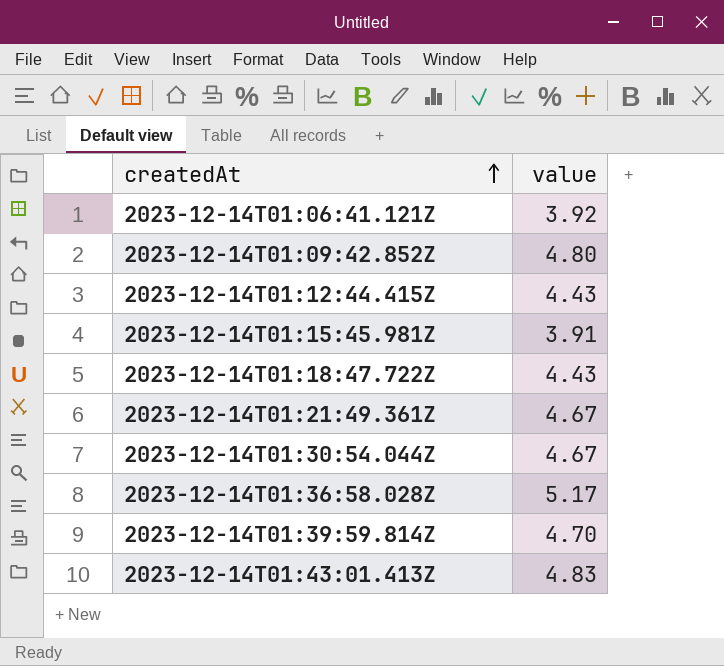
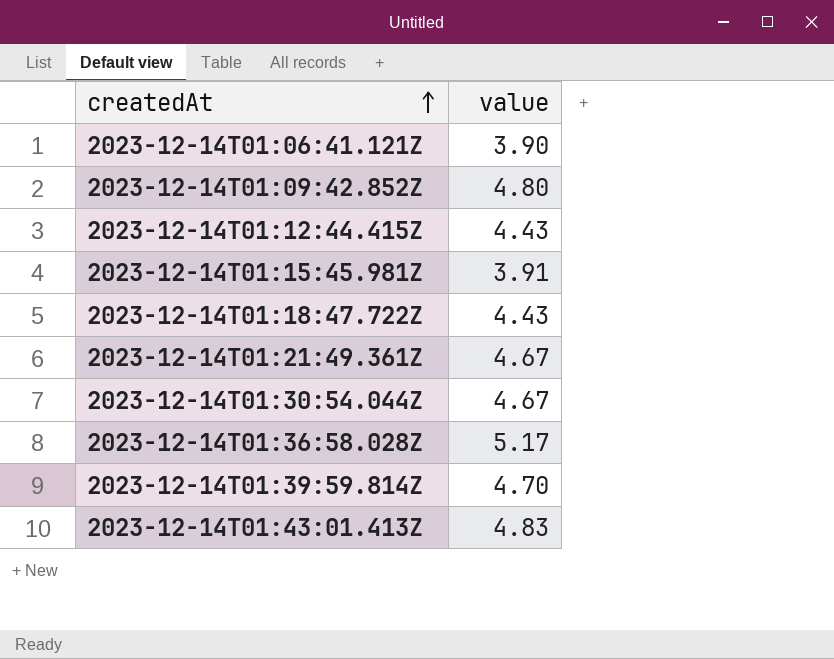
2023-12-14T01:06:41.121Z | value: 3.92 -> 3.90

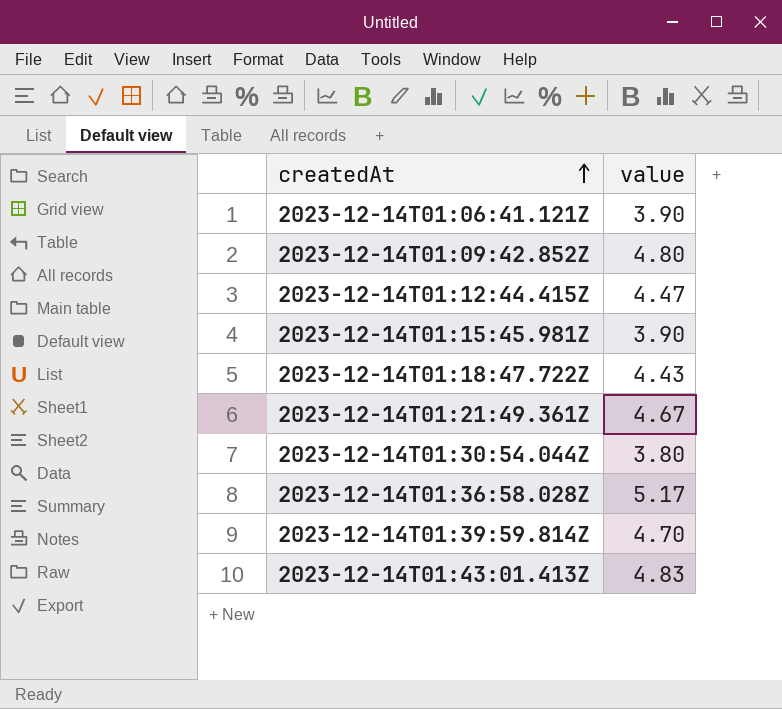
2023-12-14T01:12:44.415Z | value: 4.43 -> 4.47
2023-12-14T01:15:45.981Z | value: 3.91 -> 3.90
2023-12-14T01:30:54.044Z | value: 4.67 -> 3.80

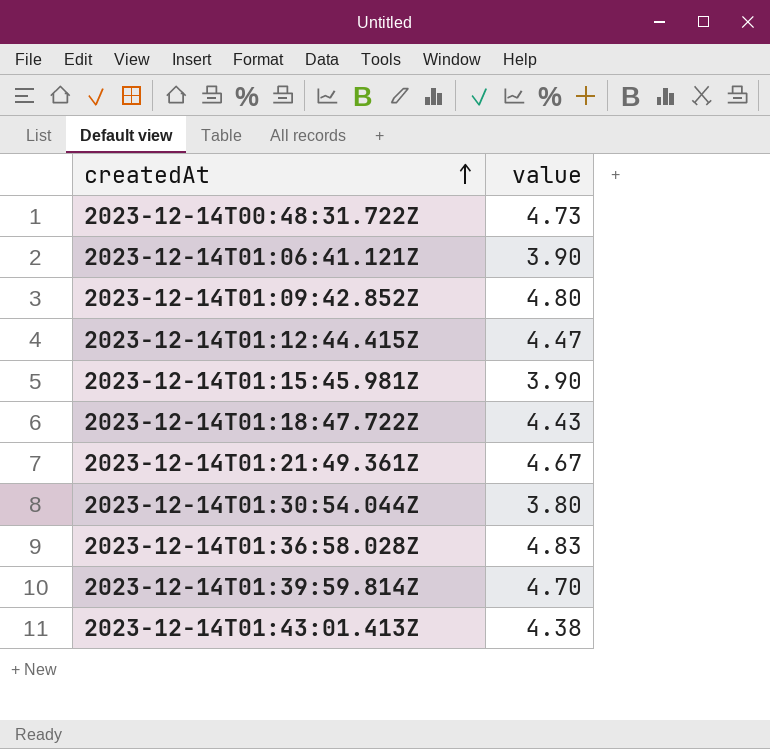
row 2023-12-14T00:48:31.722Z: none -> 4.73
2023-12-14T01:36:58.028Z | value: 5.17 -> 4.83
2023-12-14T01:43:01.413Z | value: 4.83 -> 4.38

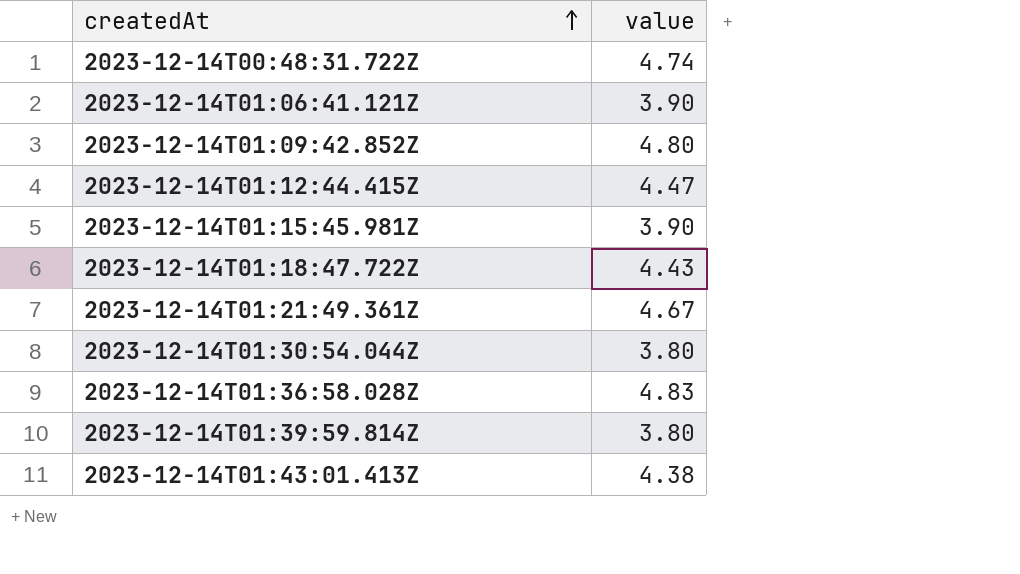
2023-12-14T00:48:31.722Z | value: 4.73 -> 4.74
2023-12-14T01:39:59.814Z | value: 4.70 -> 3.80

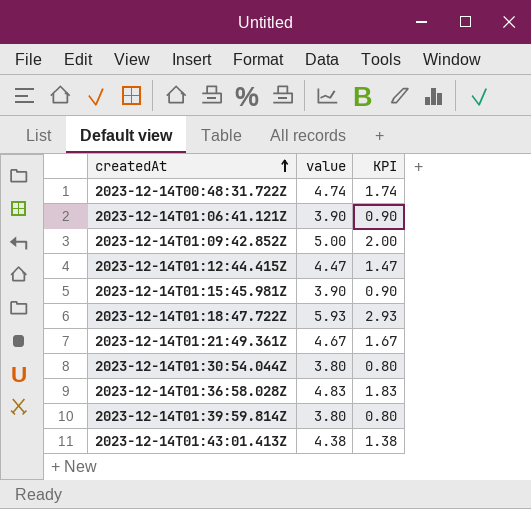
column KPI | formula: none -> [value] - 3
2023-12-14T01:09:42.852Z | value: 4.80 -> 5.00
2023-12-14T01:18:47.722Z | value: 4.43 -> 5.93

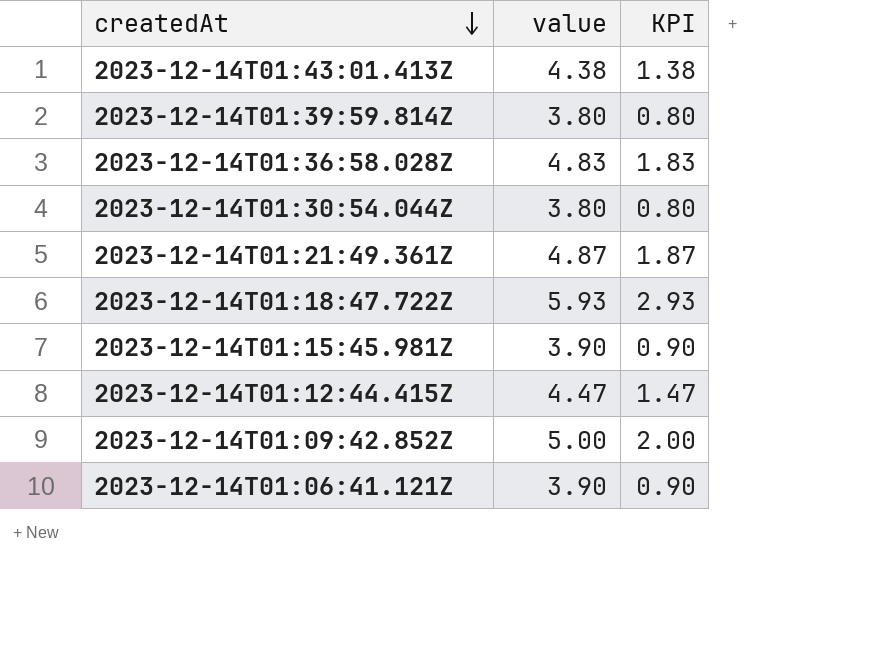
row order: createdAt ascending -> createdAt descending
row 2023-12-14T00:48:31.722Z: 4.74 | 1.74 -> none
2023-12-14T01:21:49.361Z | value: 4.67 -> 4.87
2023-12-14T01:21:49.361Z | KPI: 1.67 -> 1.87

